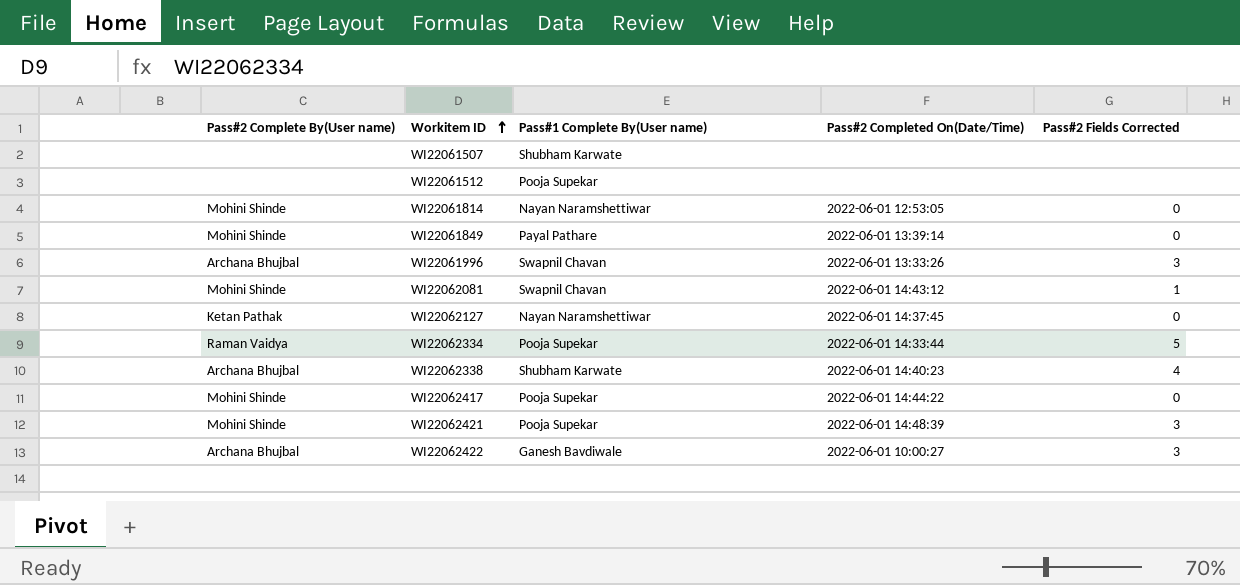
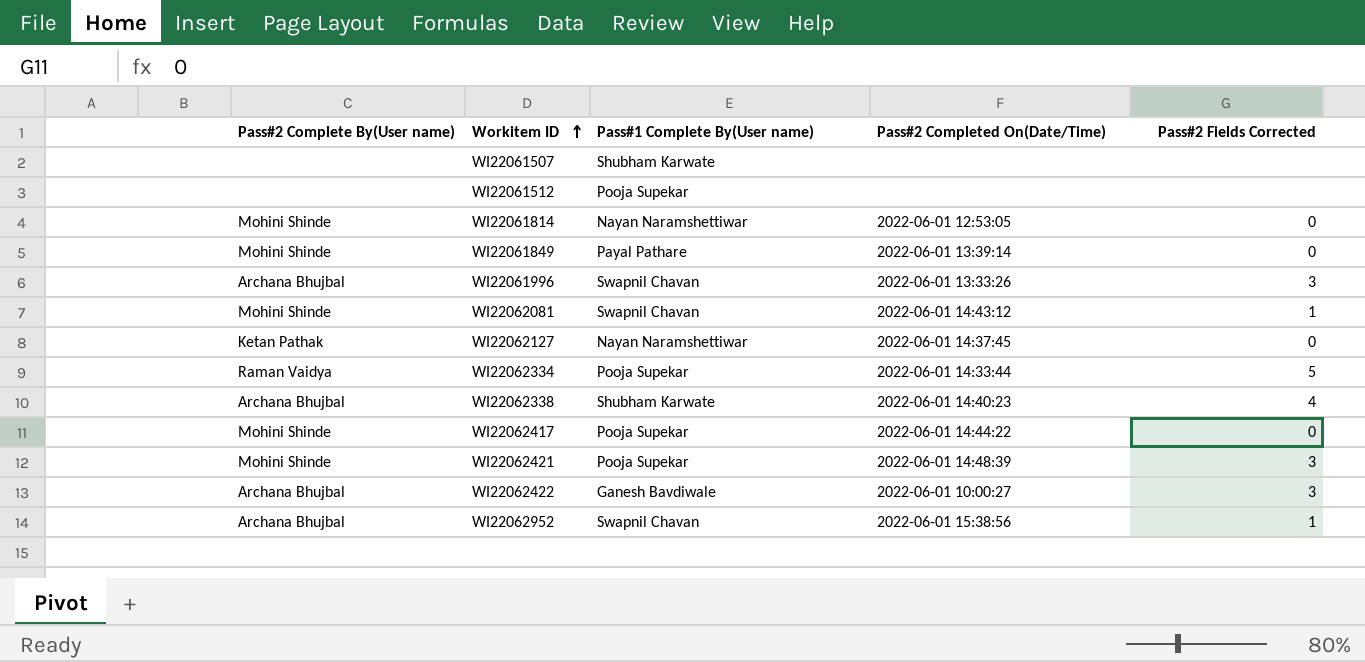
row WI22062952: none -> Archana Bhujbal | Swapnil Chavan | 2022-06-01 15:38:56 | 1

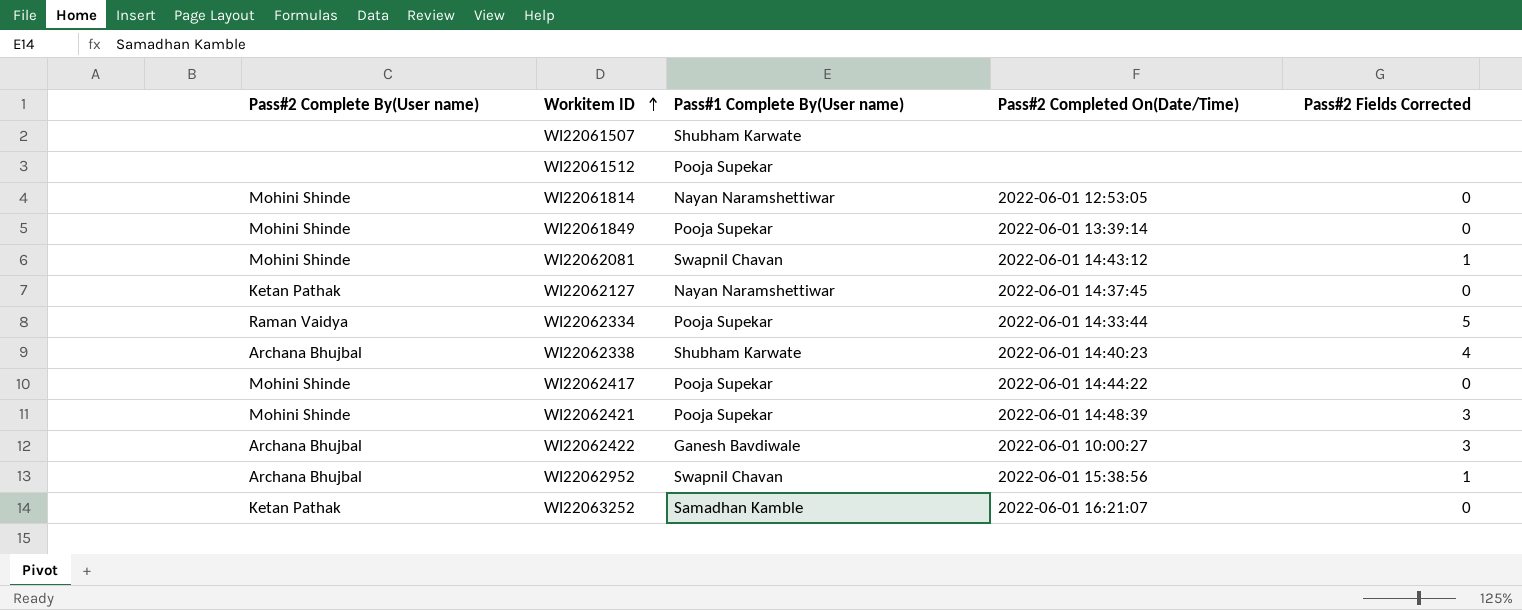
row WI22061996: Archana Bhujbal | Swapnil Chavan | 2022-06-01 13:33:26 | 3 -> none
WI22061849 | Pass#1 Complete By(User name): Payal Pathare -> Pooja Supekar
row WI22063252: none -> Ketan Pathak | Samadhan Kamble | 2022-06-01 16:21:07 | 0

